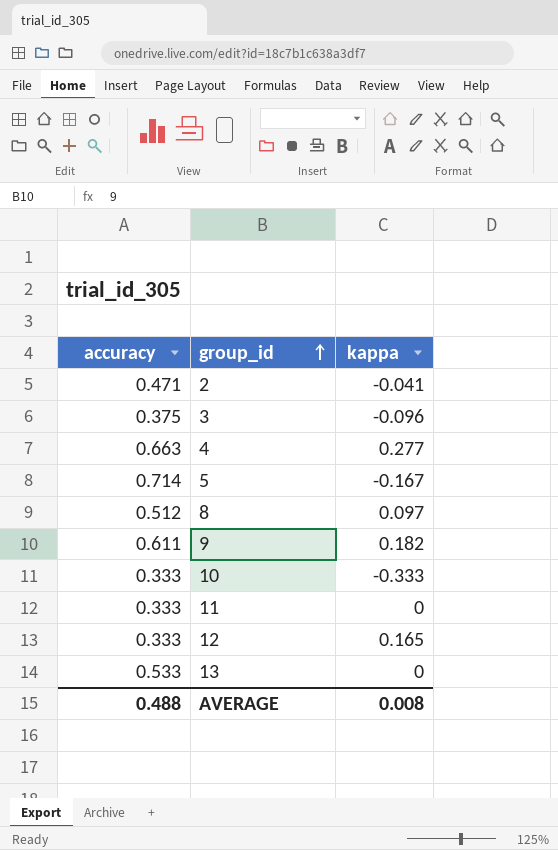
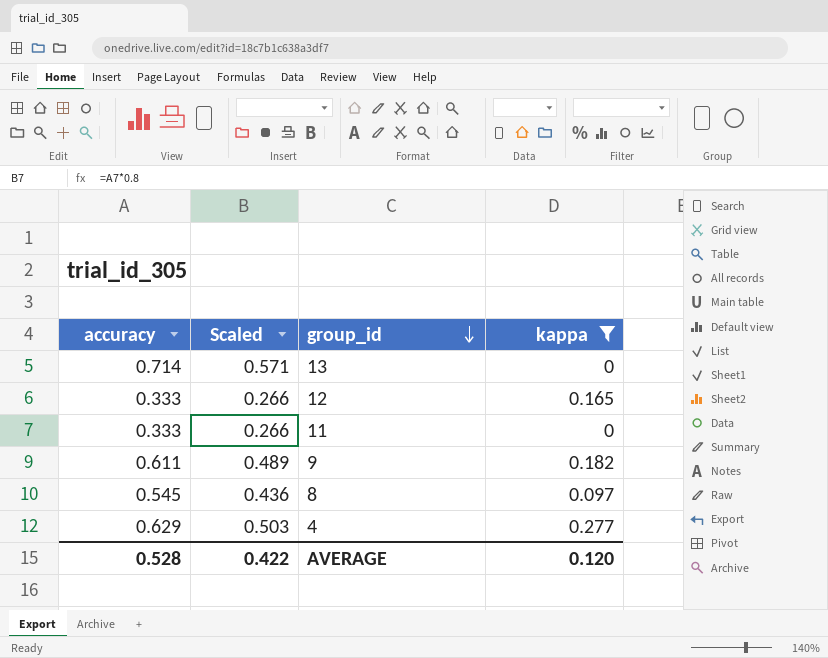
filter: none -> kappa >= 0
row order: group_id ascending -> group_id descending
column Scaled | formula: none -> [accuracy] * 0.8
13 | accuracy: 0.533 -> 0.714
8 | accuracy: 0.512 -> 0.545
4 | accuracy: 0.663 -> 0.629
AVERAGE | accuracy: 0.488 -> 0.528
AVERAGE | kappa: 0.008 -> 0.120

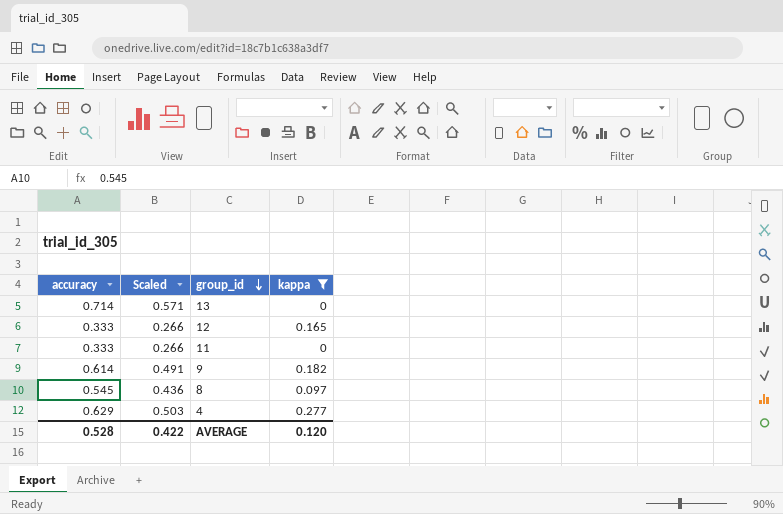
9 | accuracy: 0.611 -> 0.614
9 | Scaled: 0.489 -> 0.491

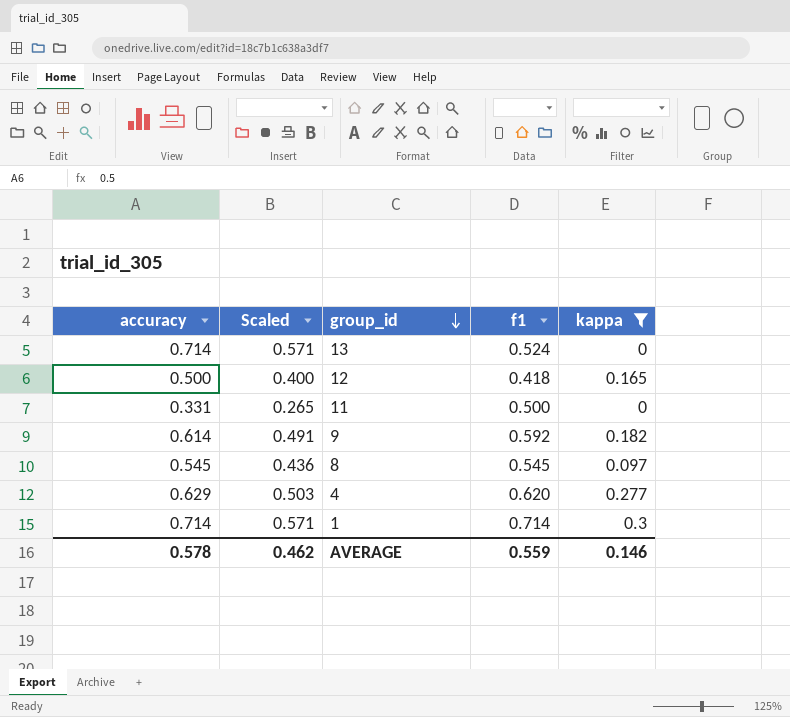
column f1 | position: none -> 4
12 | accuracy: 0.333 -> 0.500
12 | Scaled: 0.266 -> 0.400
11 | accuracy: 0.333 -> 0.331
11 | Scaled: 0.266 -> 0.265
row 1: none -> 0.714 | 0.571 | 0.714 | 0.3
AVERAGE | accuracy: 0.528 -> 0.578
AVERAGE | Scaled: 0.422 -> 0.462
AVERAGE | kappa: 0.120 -> 0.146

